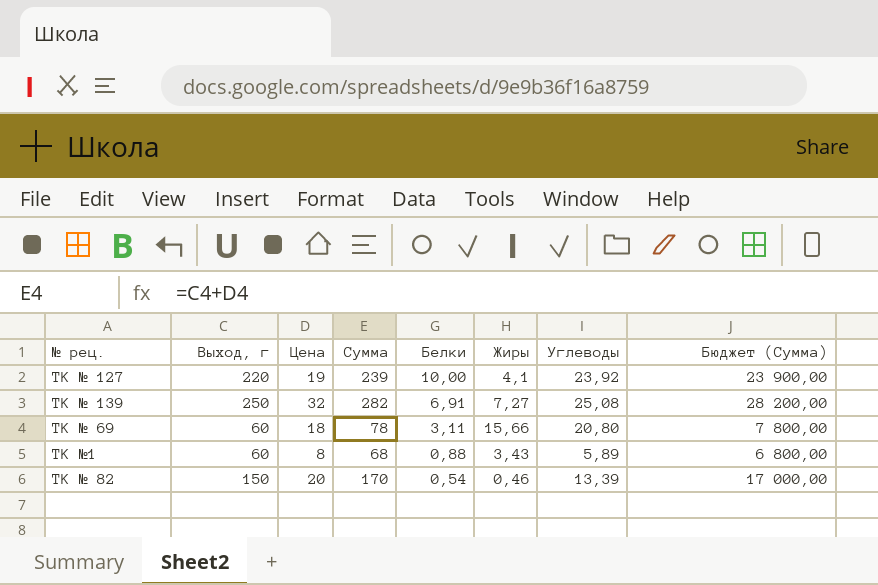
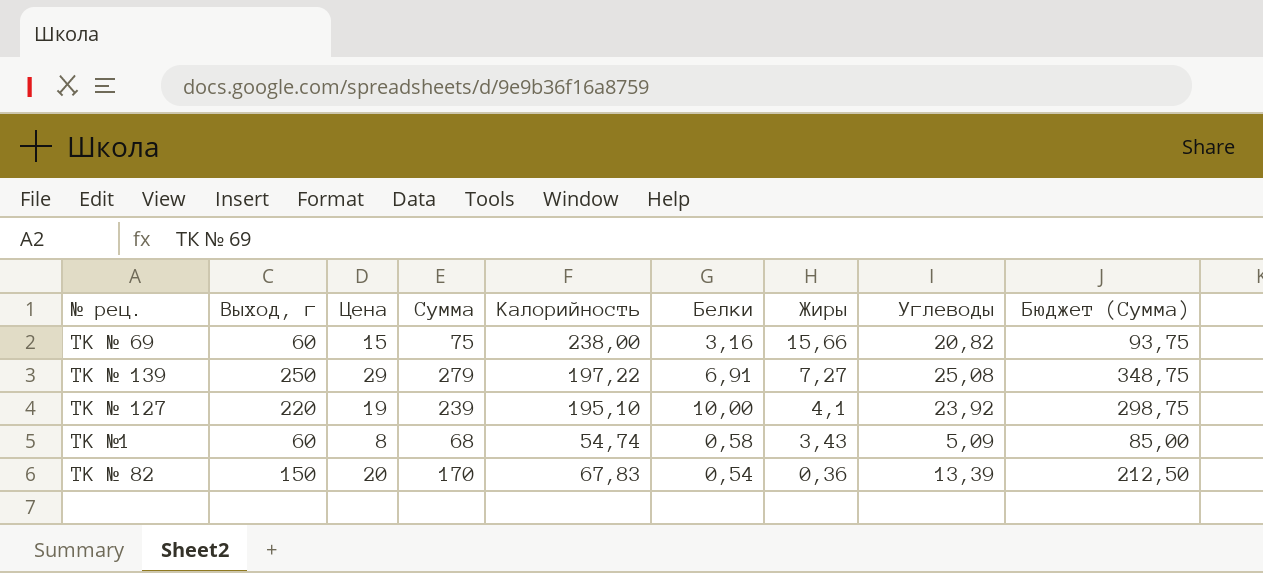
row order: Белки descending -> Жиры descending
column Калорийность | position: none -> 5
column Бюджет (Сумма) | formula: [Сумма] * 100 -> [Сумма] * 1,25
ТК № 69 | Цена: 18 -> 15
ТК № 69 | Сумма: 78 -> 75
ТК № 69 | Белки: 3,11 -> 3,16
ТК № 69 | Углеводы: 20,80 -> 20,82
ТК № 139 | Цена: 32 -> 29
ТК № 139 | Сумма: 282 -> 279
ТК №1 | Белки: 0,88 -> 0,58
ТК №1 | Углеводы: 5,89 -> 5,09
ТК № 82 | Жиры: 0,46 -> 0,36

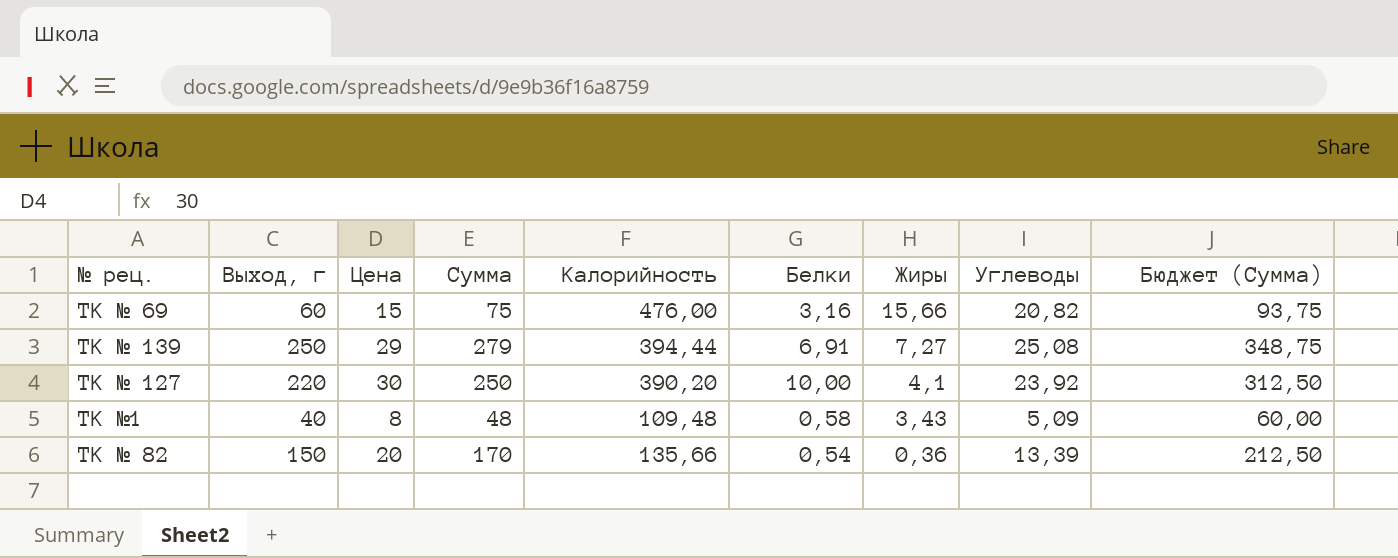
ТК № 69 | Калорийность: 238,00 -> 476,00
ТК № 139 | Калорийность: 197,22 -> 394,44
ТК № 127 | Цена: 19 -> 30
ТК № 127 | Сумма: 239 -> 250
ТК № 127 | Калорийность: 195,10 -> 390,20
ТК № 127 | Бюджет (Сумма): 298,75 -> 312,50
ТК №1 | Выход, г: 60 -> 40
ТК №1 | Сумма: 68 -> 48
ТК №1 | Калорийность: 54,74 -> 109,48
ТК №1 | Бюджет (Сумма): 85,00 -> 60,00
ТК № 82 | Калорийность: 67,83 -> 135,66

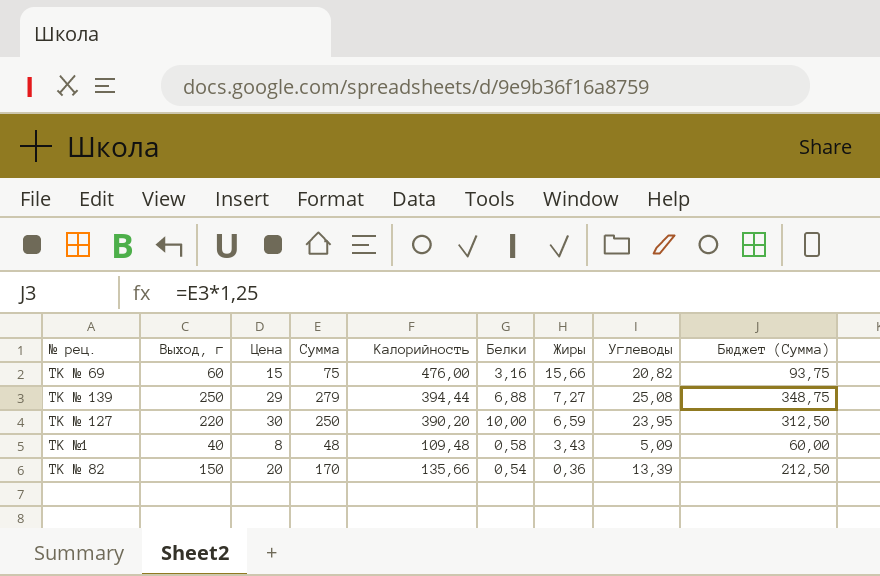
ТК № 139 | Белки: 6,91 -> 6,88
ТК № 127 | Жиры: 4,1 -> 6,59
ТК № 127 | Углеводы: 23,92 -> 23,95

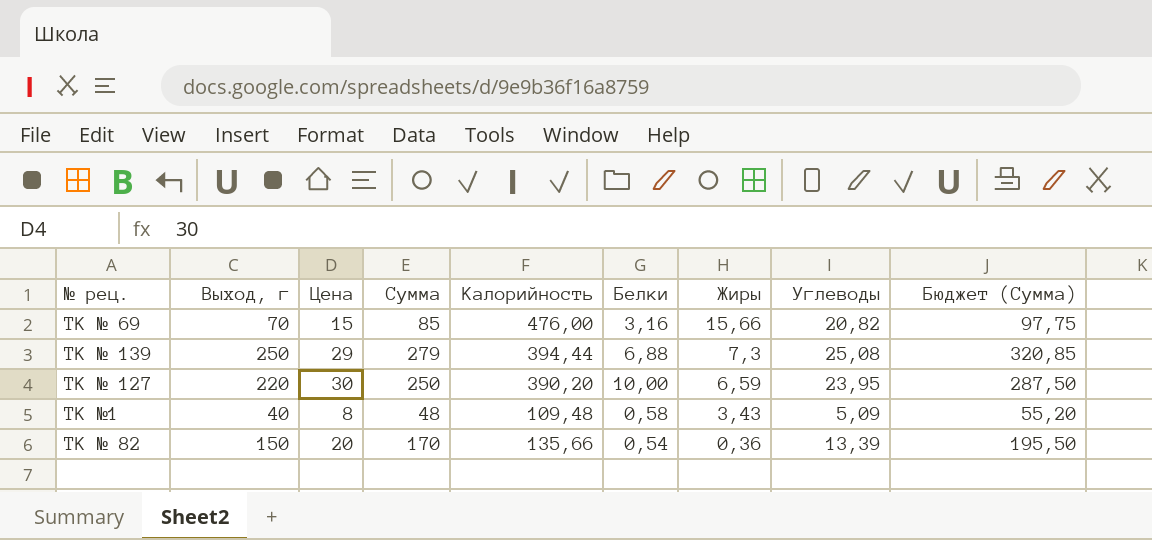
column Бюджет (Сумма) | formula: [Сумма] * 1,25 -> [Сумма] * 1,15
ТК № 69 | Выход, г: 60 -> 70
ТК № 69 | Сумма: 75 -> 85
ТК № 139 | Жиры: 7,27 -> 7,3

